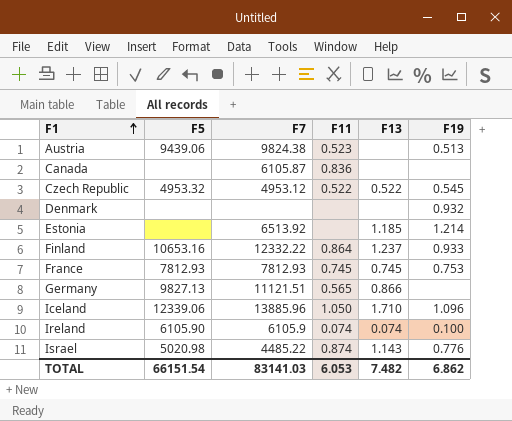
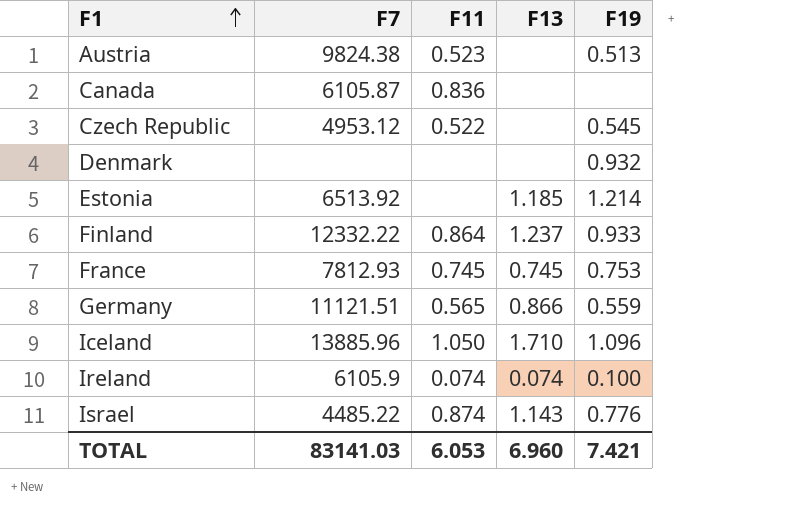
column F5 | position: 2 -> none
Czech Republic | F13: 0.522 -> none
Germany | F19: none -> 0.559
TOTAL | F13: 7.482 -> 6.960
TOTAL | F19: 6.862 -> 7.421

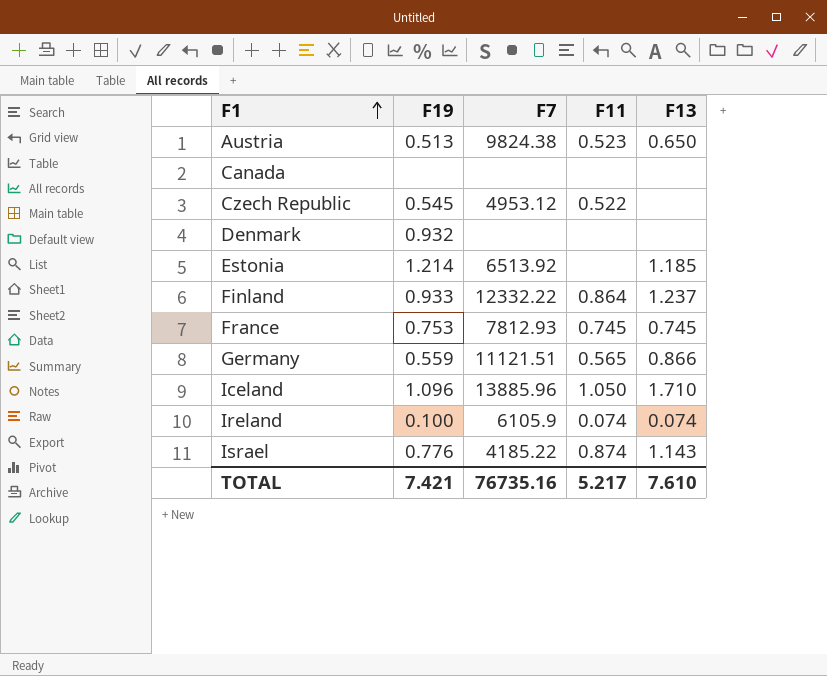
column F19 | position: 5 -> 2
Austria | F13: none -> 0.650
Canada | F7: 6105.87 -> none
Canada | F11: 0.836 -> none
Israel | F7: 4485.22 -> 4185.22
TOTAL | F7: 83141.03 -> 76735.16
TOTAL | F11: 6.053 -> 5.217
TOTAL | F13: 6.960 -> 7.610

